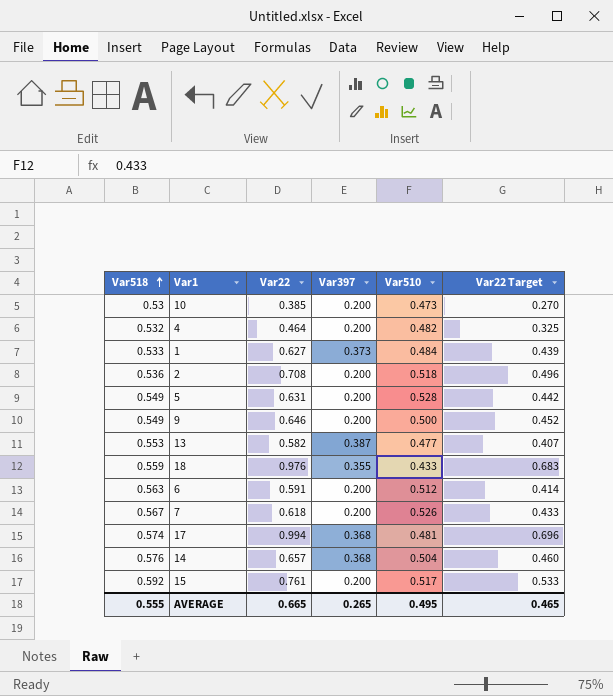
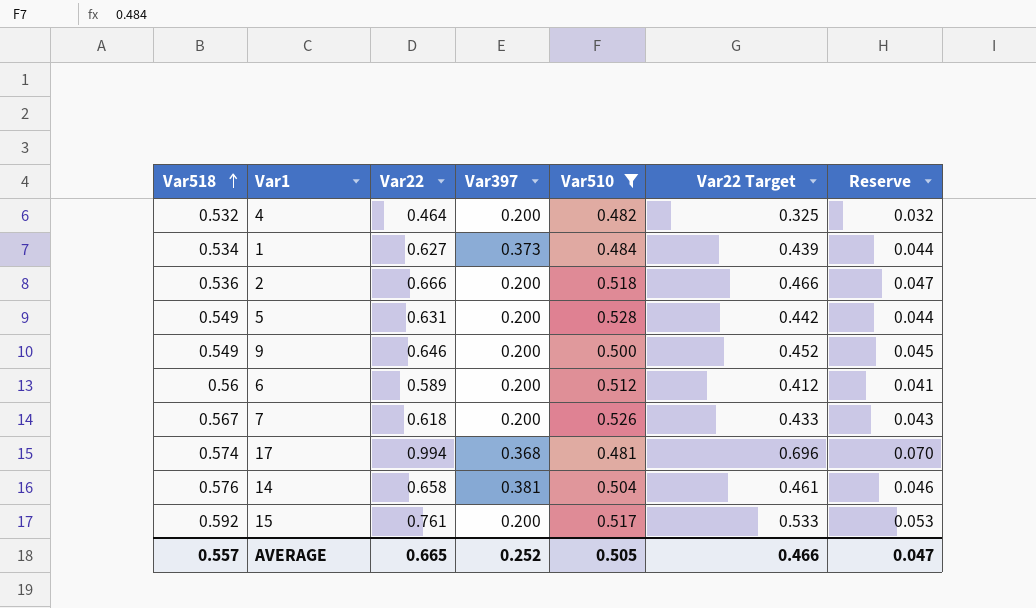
filter: none -> Var510 >= 0.481
column Reserve | formula: none -> [Var22] * 0.07
1 | Var518: 0.533 -> 0.534
2 | Var22: 0.708 -> 0.666
2 | Var22 Target: 0.496 -> 0.466
6 | Var518: 0.563 -> 0.56
6 | Var22: 0.591 -> 0.589
6 | Var22 Target: 0.414 -> 0.412
14 | Var22: 0.657 -> 0.658
14 | Var397: 0.368 -> 0.381
14 | Var22 Target: 0.460 -> 0.461
AVERAGE | Var518: 0.555 -> 0.557
AVERAGE | Var397: 0.265 -> 0.252
AVERAGE | Var510: 0.495 -> 0.505
AVERAGE | Var22 Target: 0.465 -> 0.466

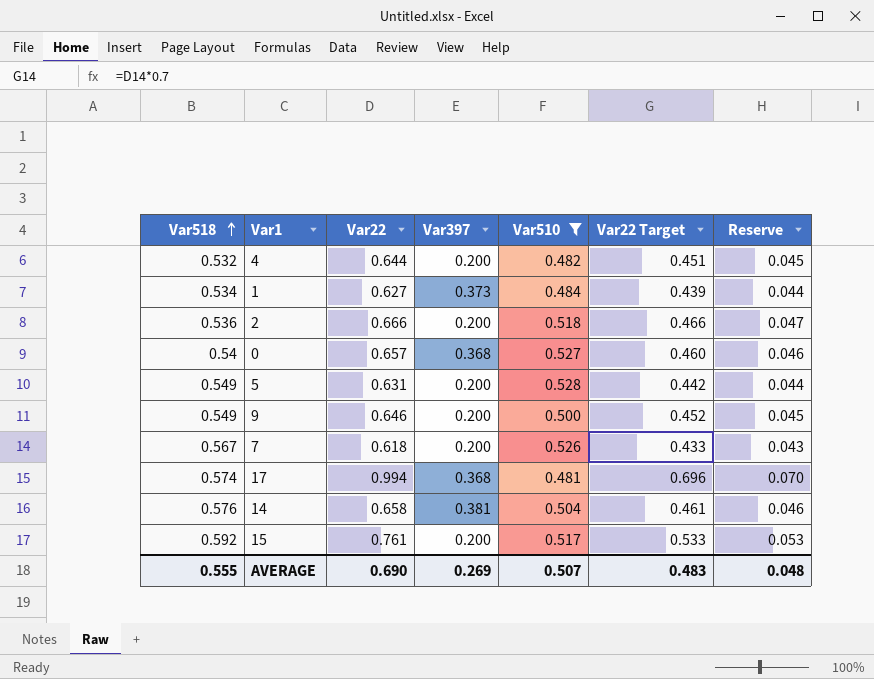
row 6: 0.56 | 0.589 | 0.200 | 0.512 | 0.412 | 0.041 -> none
4 | Var22: 0.464 -> 0.644
4 | Var22 Target: 0.325 -> 0.451
4 | Reserve: 0.032 -> 0.045
row 0: none -> 0.54 | 0.657 | 0.368 | 0.527 | 0.460 | 0.046
AVERAGE | Var518: 0.557 -> 0.555
AVERAGE | Var22: 0.665 -> 0.690
AVERAGE | Var397: 0.252 -> 0.269
AVERAGE | Var510: 0.505 -> 0.507
AVERAGE | Var22 Target: 0.466 -> 0.483
AVERAGE | Reserve: 0.047 -> 0.048

